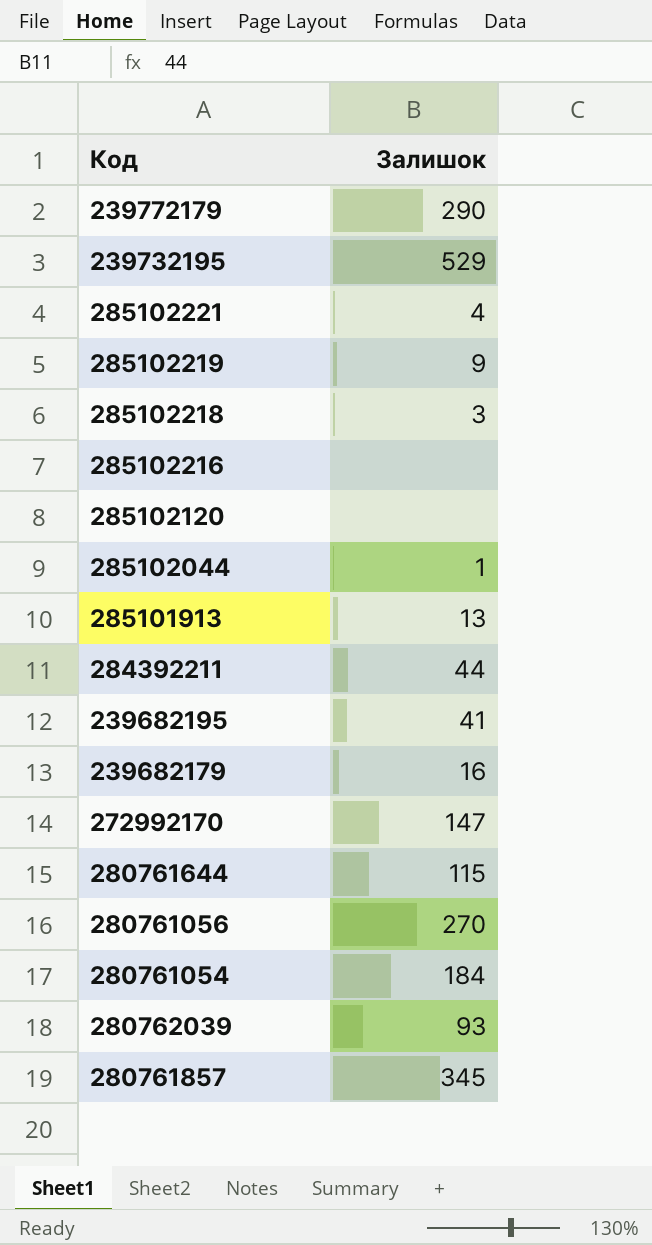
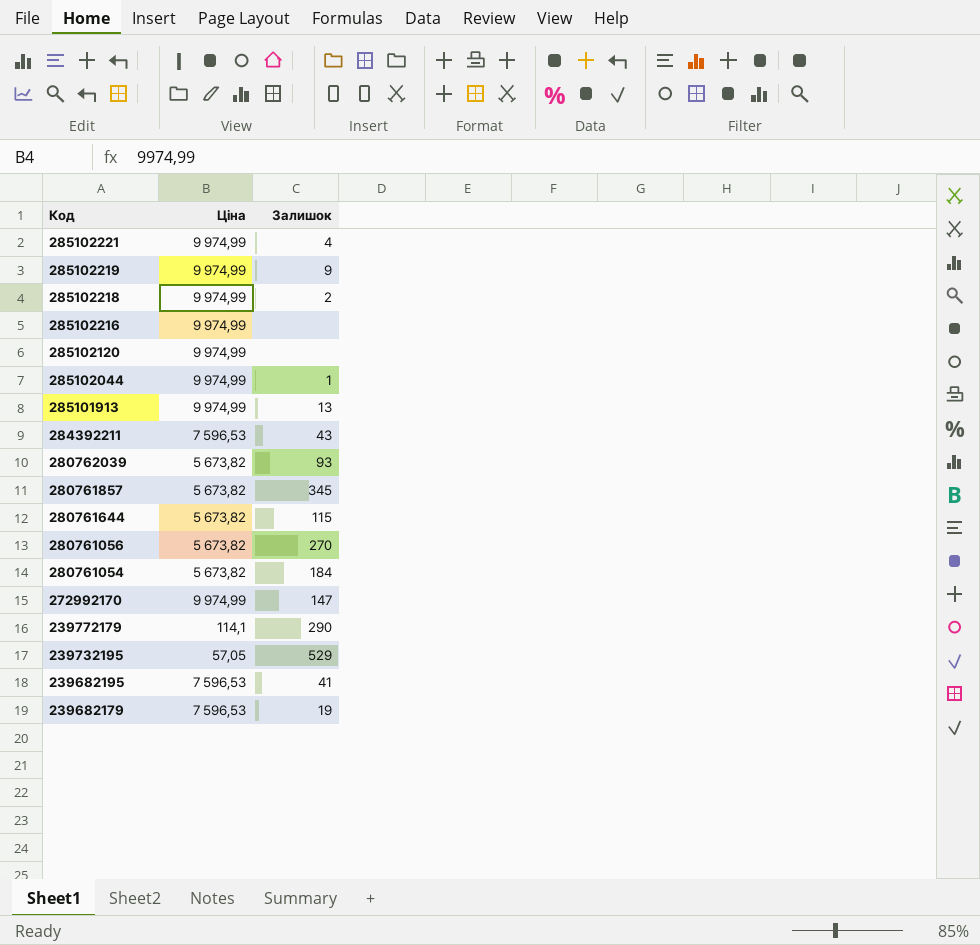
row order: none -> Код descending
column Ціна | position: none -> 2
285102218 | Залишок: 3 -> 2
284392211 | Залишок: 44 -> 43
239682179 | Залишок: 16 -> 19

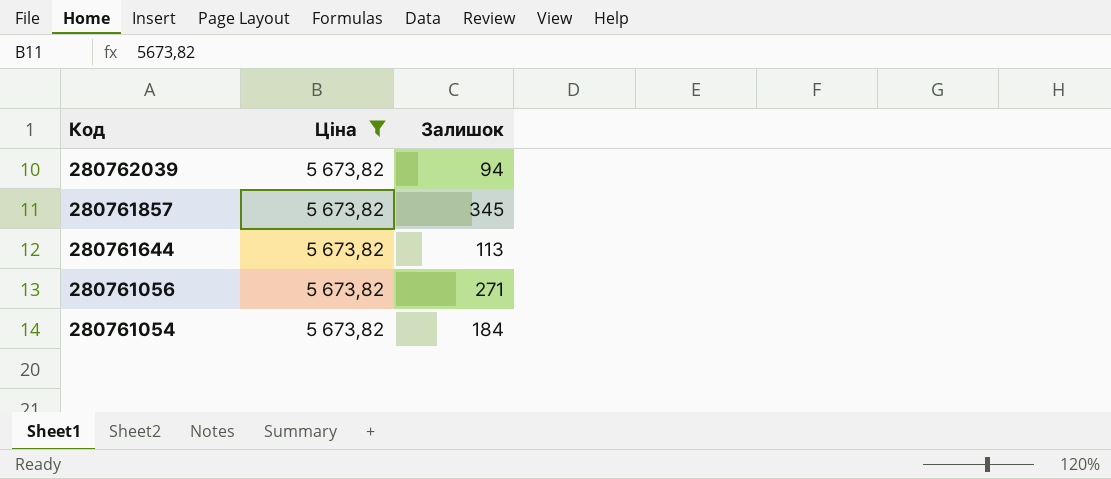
filter: none -> Ціна = 5 673,82
280762039 | Залишок: 93 -> 94
280761644 | Залишок: 115 -> 113
280761056 | Залишок: 270 -> 271

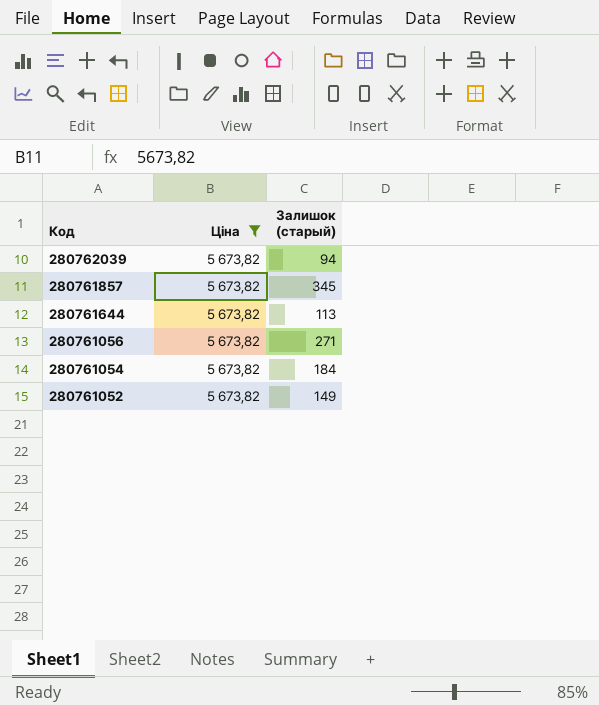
column name: Залишок -> Залишок (старый)
row 280761052: none -> 5 673,82 | 149

